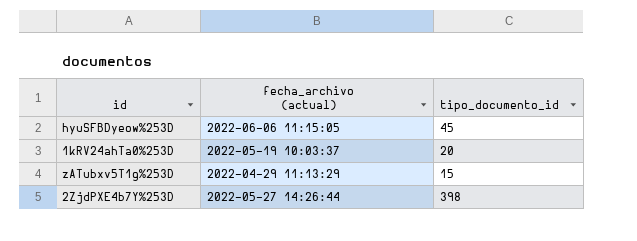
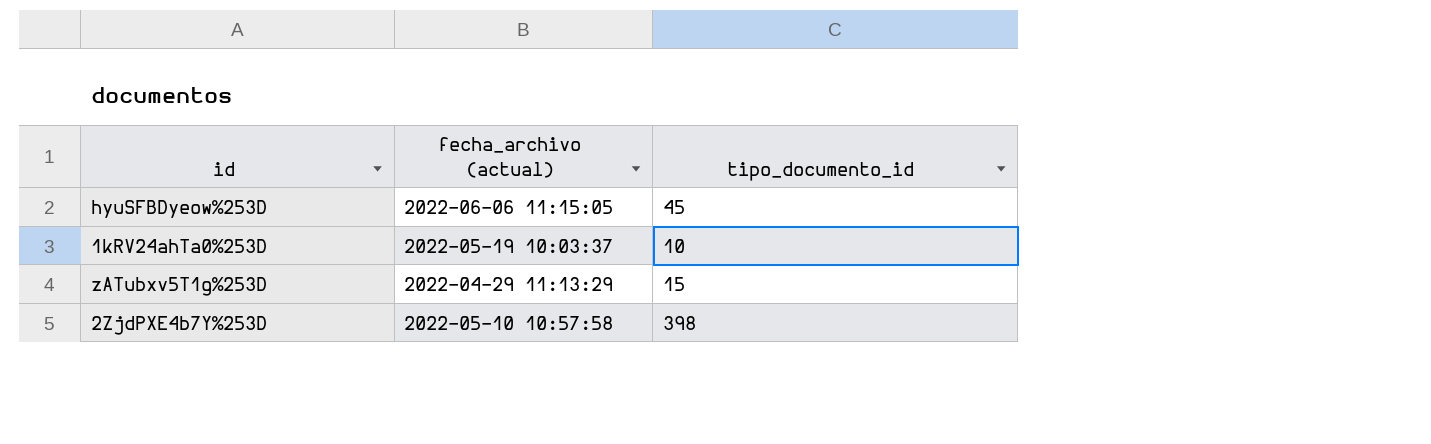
1kRV24ahTa0%253D | tipo_documento_id: 20 -> 10
2ZjdPXE4b7Y%253D | fecha_archivo (actual): 2022-05-27 14:26:44 -> 2022-05-10 10:57:58

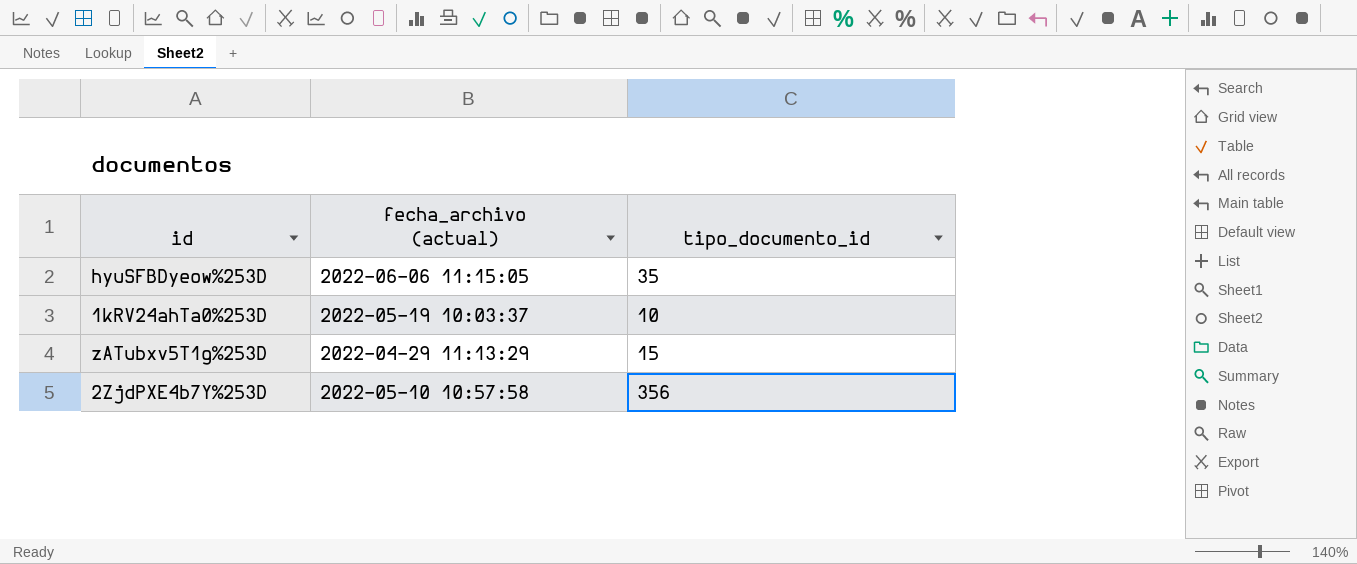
hyuSFBDyeow%253D | tipo_documento_id: 45 -> 35
2ZjdPXE4b7Y%253D | tipo_documento_id: 398 -> 356

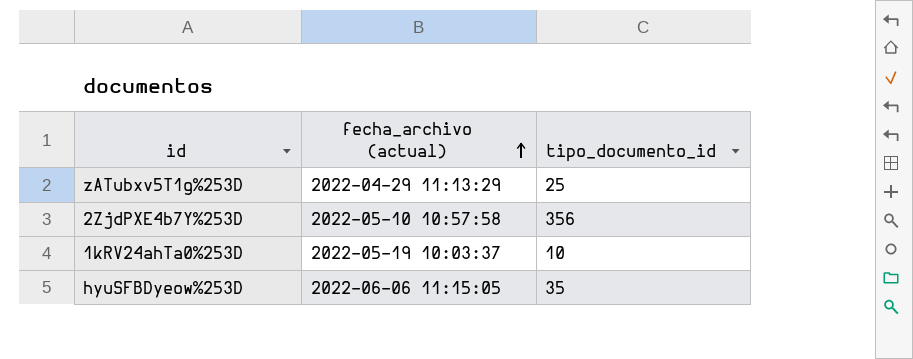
row order: none -> fecha_archivo (actual) ascending
zATubxv5T1g%253D | tipo_documento_id: 15 -> 25

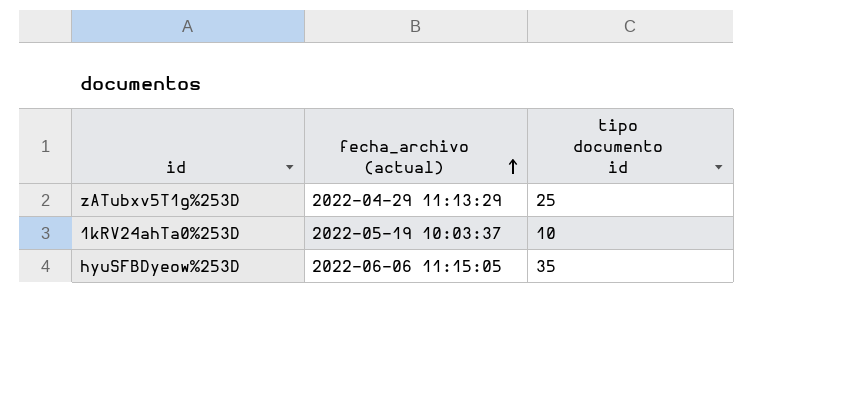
column name: tipo_documento_id -> tipo documento id
row 2ZjdPXE4b7Y%253D: 2022-05-10 10:57:58 | 356 -> none

